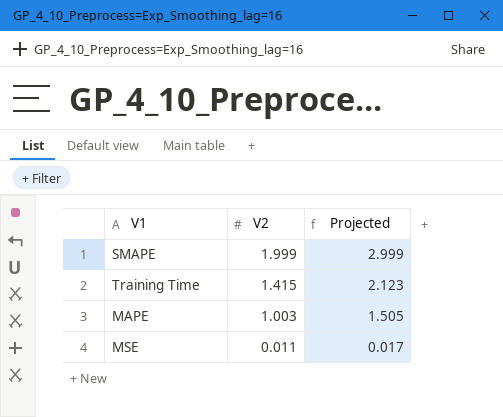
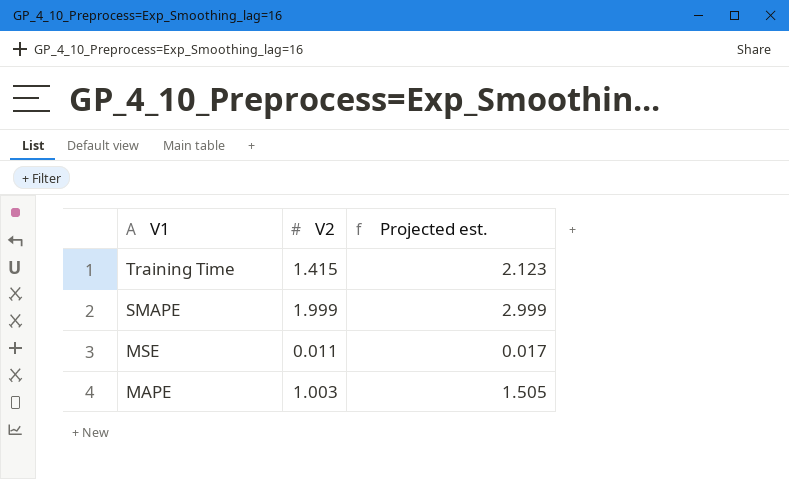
row order: V2 descending -> V1 descending
column name: Projected -> Projected est.

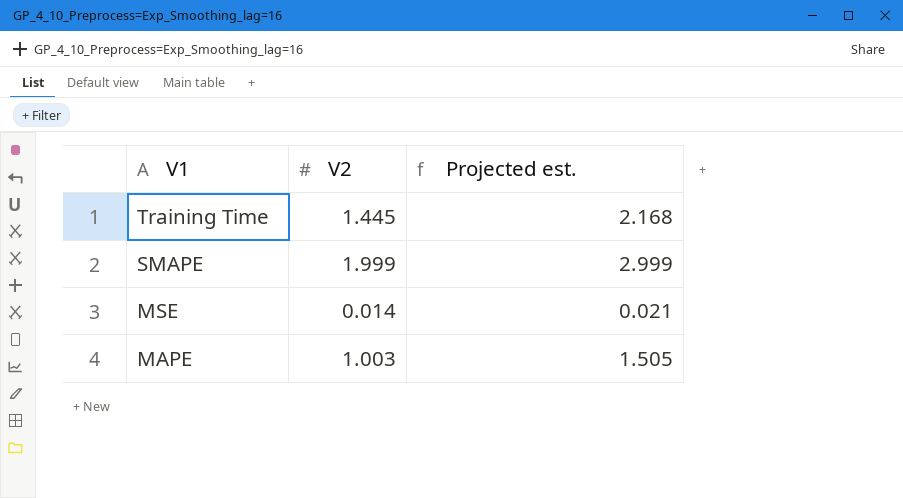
Training Time | V2: 1.415 -> 1.445
Training Time | Projected est.: 2.123 -> 2.168
MSE | V2: 0.011 -> 0.014
MSE | Projected est.: 0.017 -> 0.021

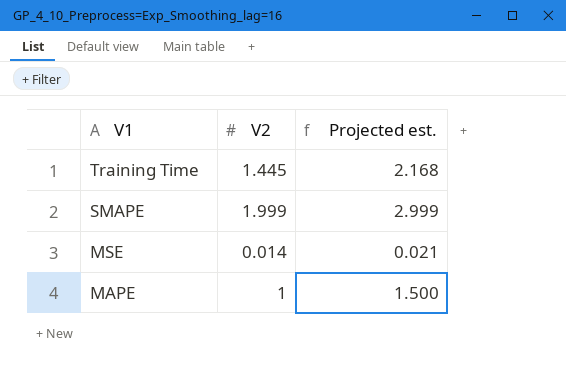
MAPE | V2: 1.003 -> 1
MAPE | Projected est.: 1.505 -> 1.500

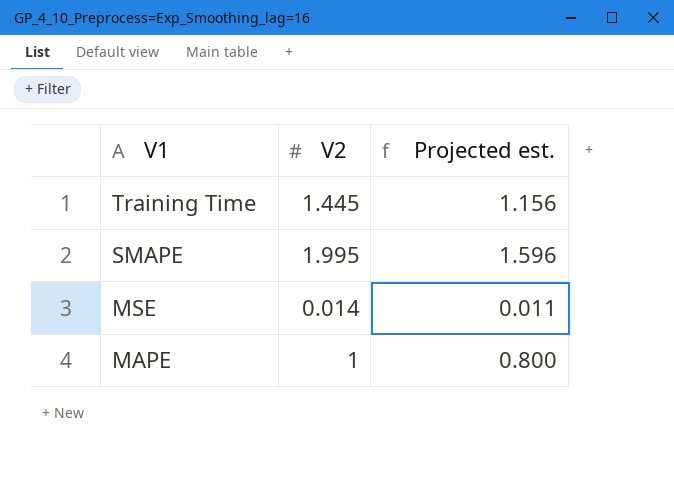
column Projected est. | formula: [V2] * 1.5 -> [V2] * 0.8
SMAPE | V2: 1.999 -> 1.995

